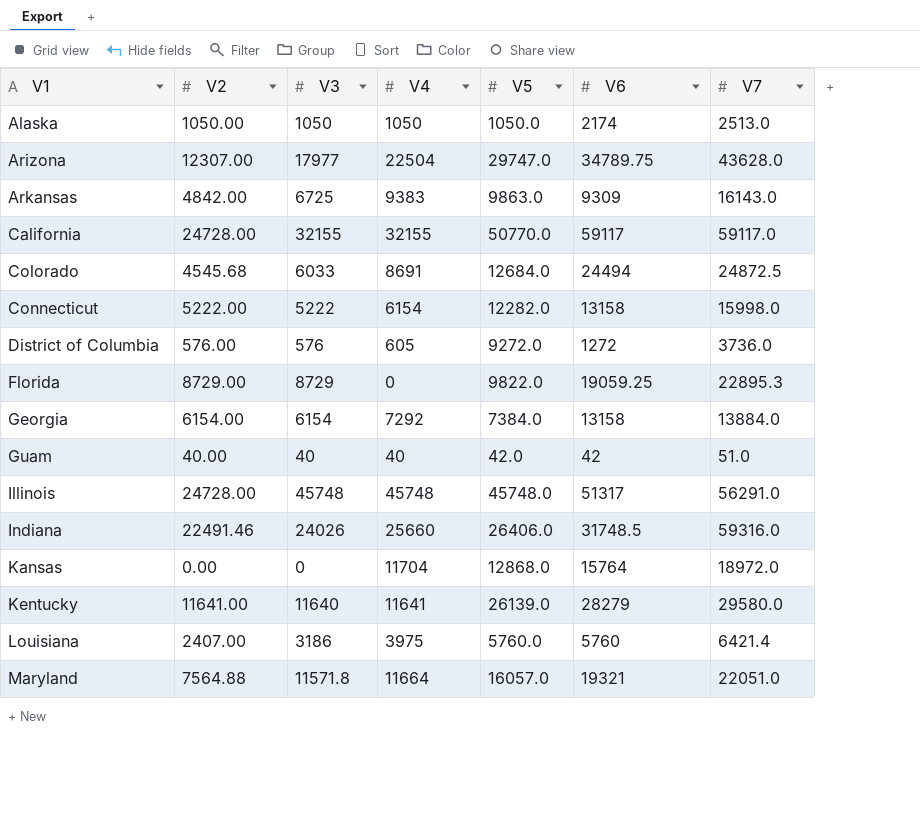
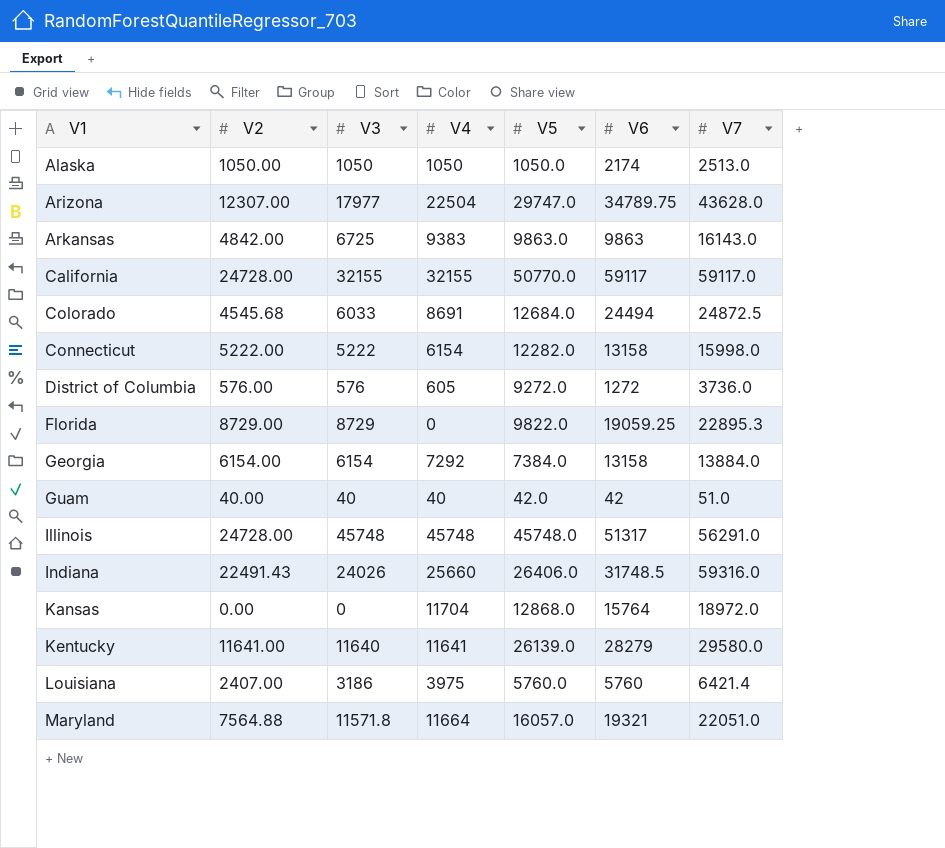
Arkansas | V6: 9309 -> 9863
Indiana | V2: 22491.46 -> 22491.43

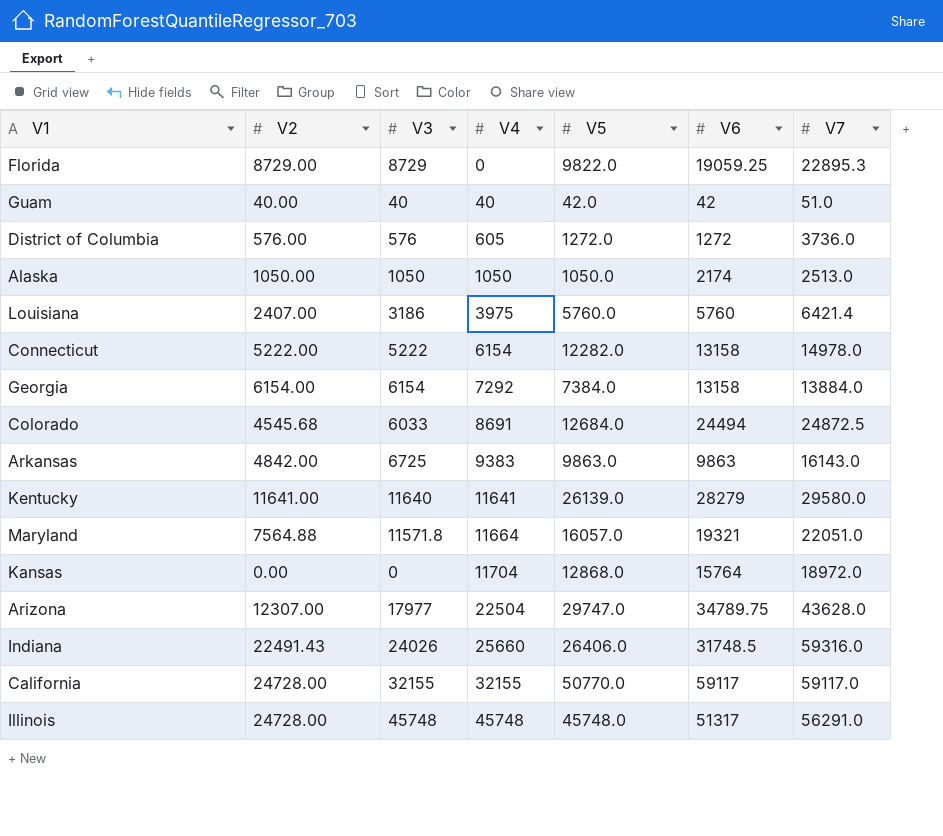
row order: V1 ascending -> V4 ascending
District of Columbia | V5: 9272.0 -> 1272.0
Connecticut | V7: 15998.0 -> 14978.0

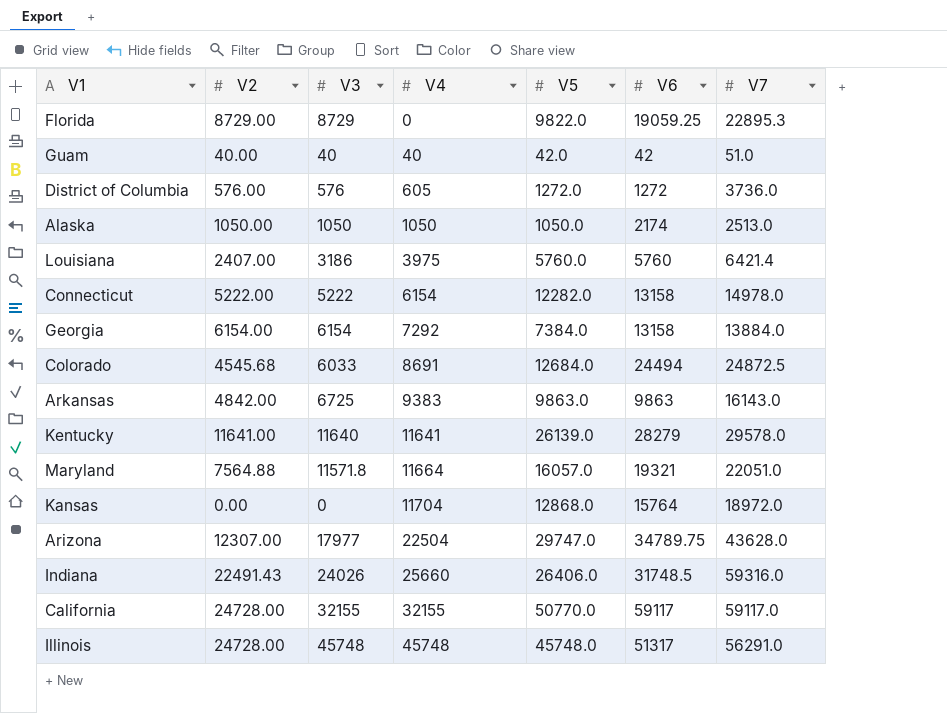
Kentucky | V7: 29580.0 -> 29578.0

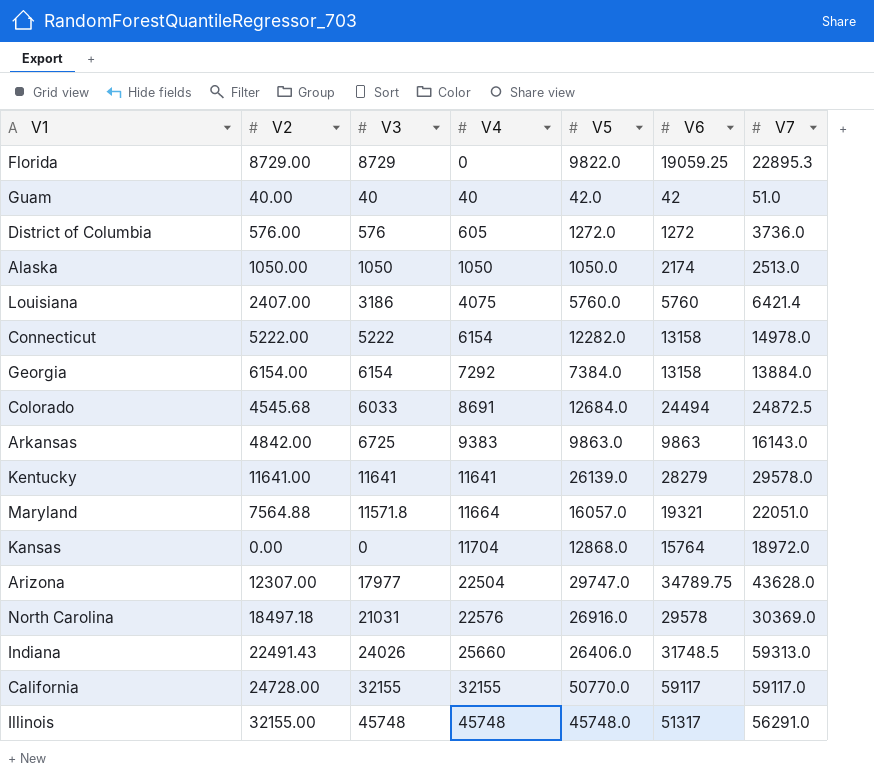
Louisiana | V4: 3975 -> 4075
Kentucky | V3: 11640 -> 11641
row North Carolina: none -> 18497.18 | 21031 | 22576 | 26916.0 | 29578 | 30369.0
Indiana | V7: 59316.0 -> 59313.0
Illinois | V2: 24728.00 -> 32155.00

